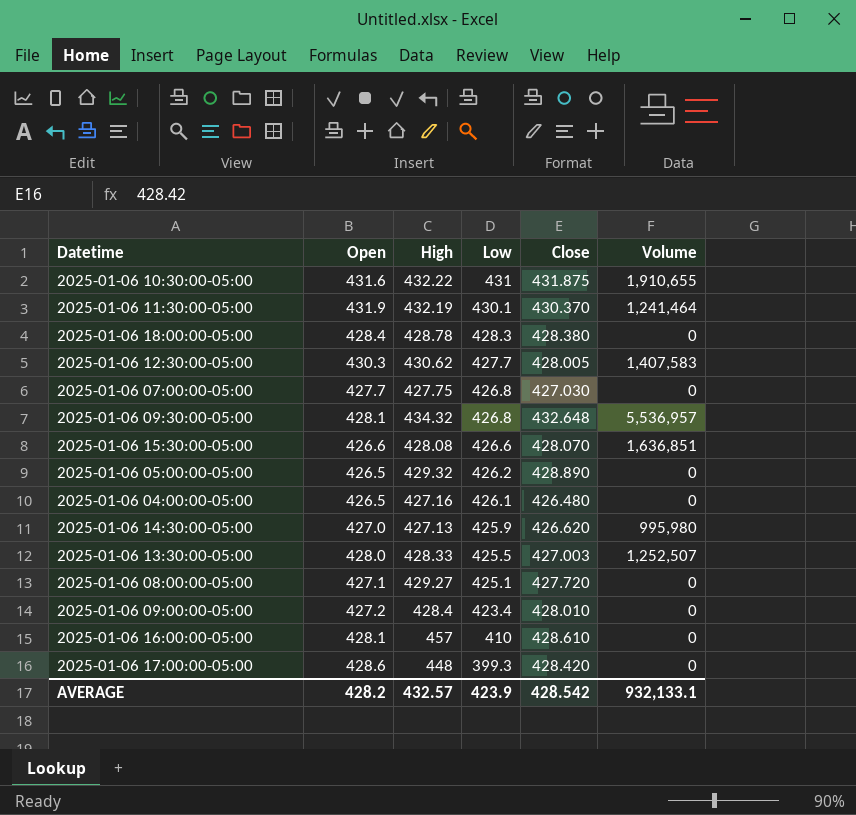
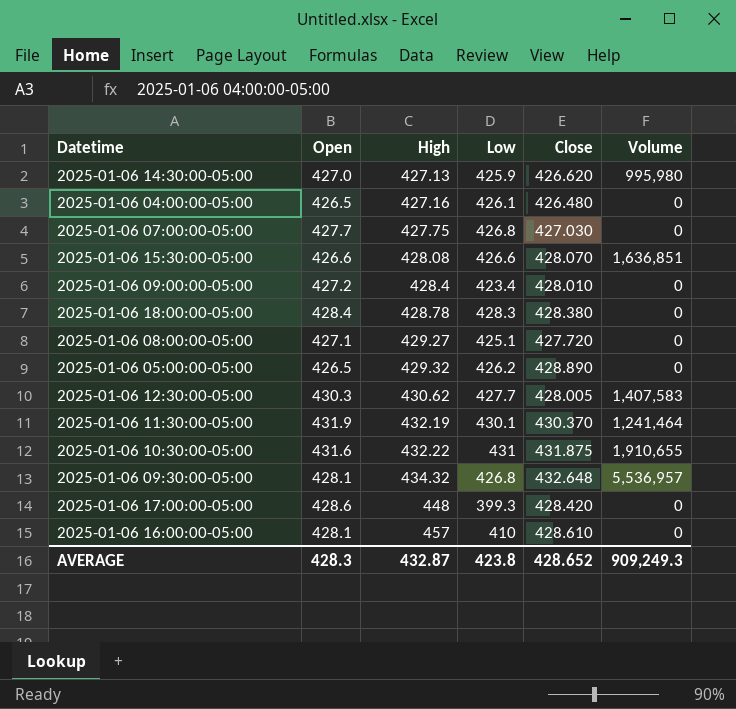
row order: Low descending -> High ascending
row 2025-01-06 13:30:00-05:00: 428.0 | 428.33 | 425.5 | 427.003 | 1,252,507 -> none
AVERAGE | Open: 428.2 -> 428.3
AVERAGE | High: 432.57 -> 432.87
AVERAGE | Low: 423.9 -> 423.8
AVERAGE | Close: 428.542 -> 428.652
AVERAGE | Volume: 932,133.1 -> 909,249.3

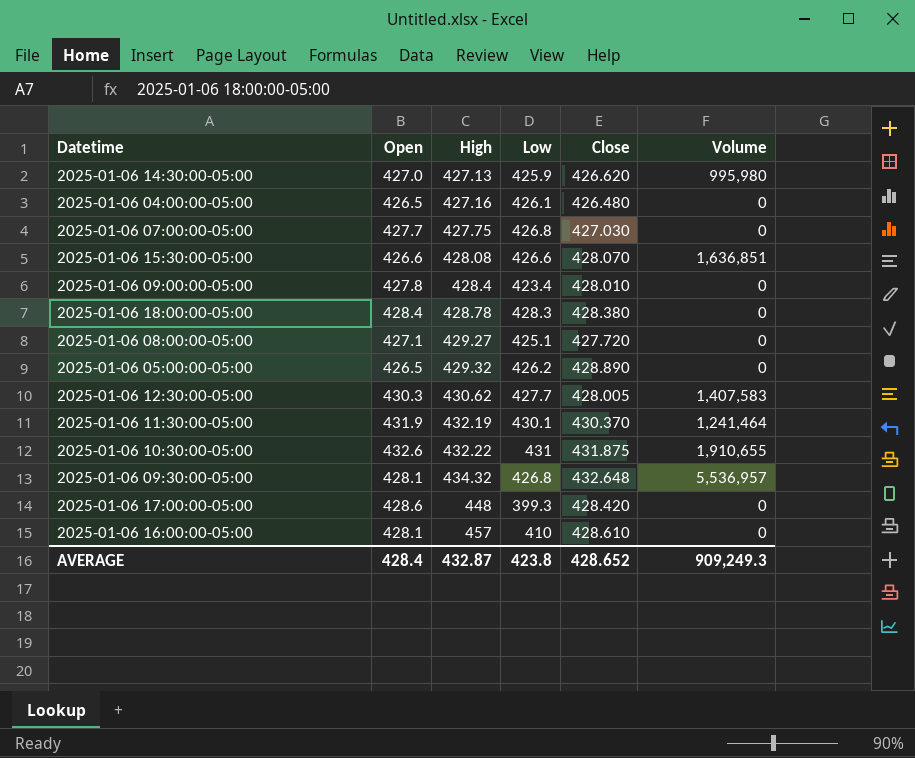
2025-01-06 09:00:00-05:00 | Open: 427.2 -> 427.8
2025-01-06 10:30:00-05:00 | Open: 431.6 -> 432.6
AVERAGE | Open: 428.3 -> 428.4

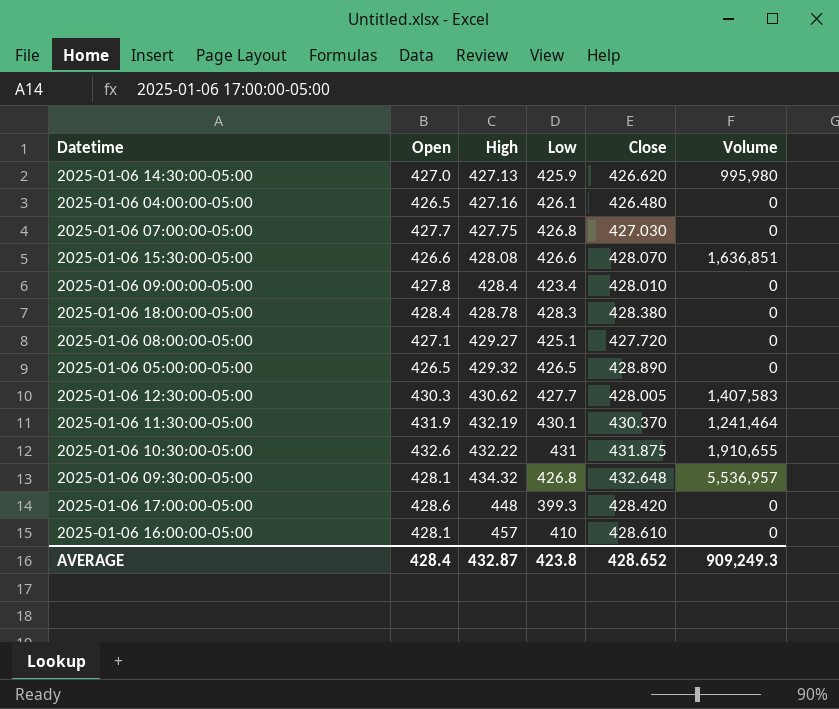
2025-01-06 05:00:00-05:00 | Low: 426.2 -> 426.5

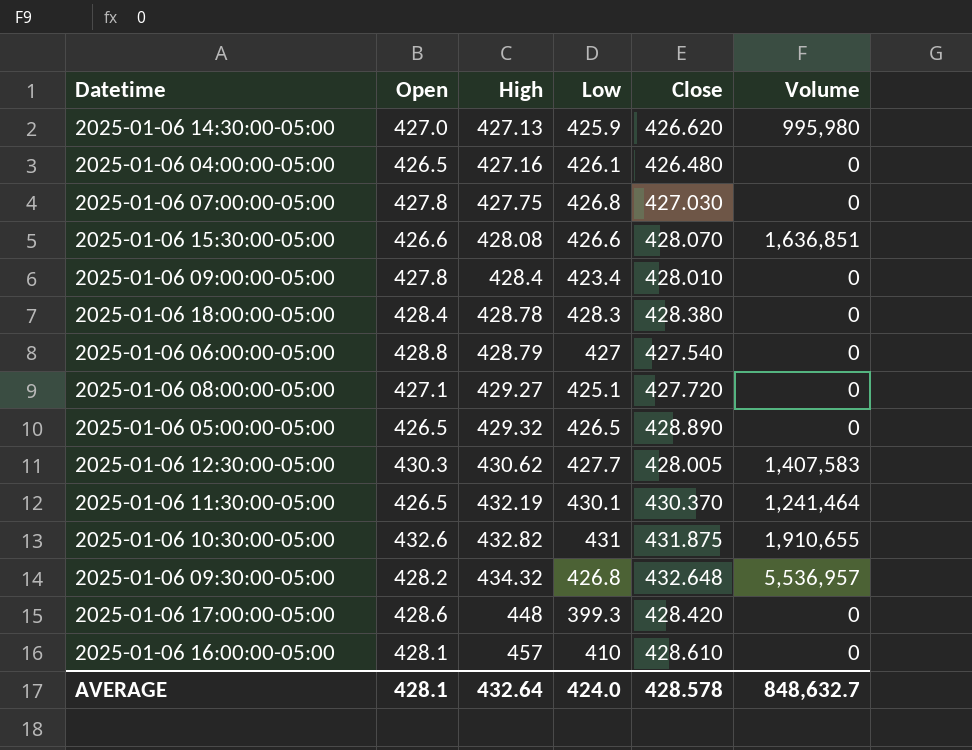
2025-01-06 07:00:00-05:00 | Open: 427.7 -> 427.8
row 2025-01-06 06:00:00-05:00: none -> 428.8 | 428.79 | 427 | 427.540 | 0
2025-01-06 11:30:00-05:00 | Open: 431.9 -> 426.5
2025-01-06 10:30:00-05:00 | High: 432.22 -> 432.82
2025-01-06 09:30:00-05:00 | Open: 428.1 -> 428.2
AVERAGE | Open: 428.4 -> 428.1
AVERAGE | High: 432.87 -> 432.64
AVERAGE | Low: 423.8 -> 424.0
AVERAGE | Close: 428.652 -> 428.578
AVERAGE | Volume: 909,249.3 -> 848,632.7

